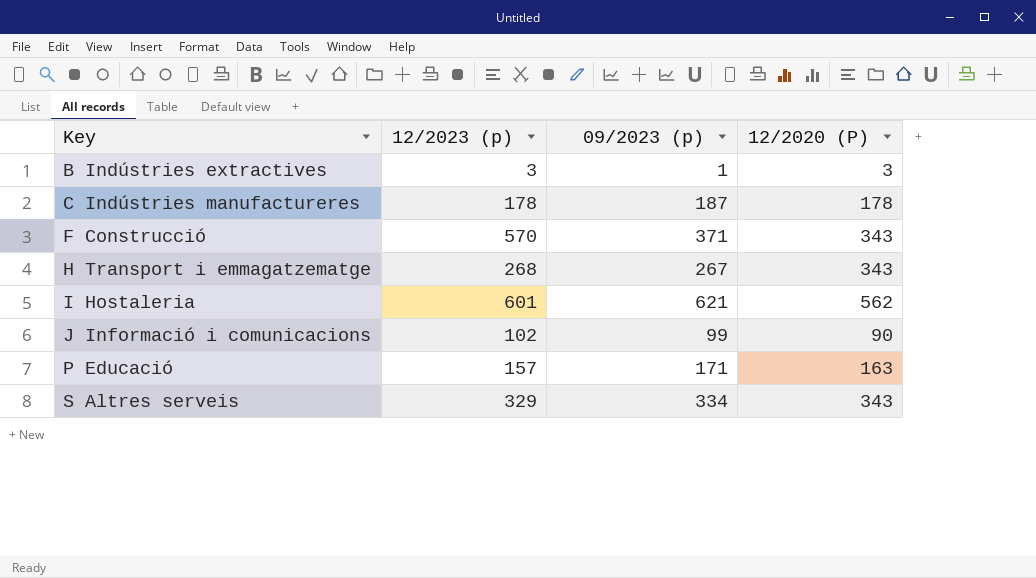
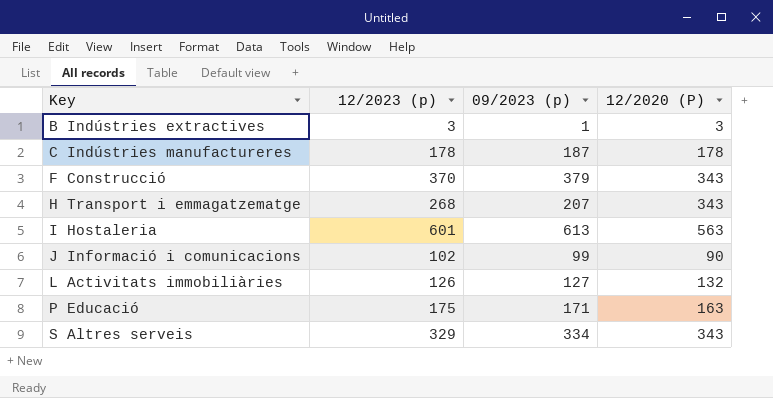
F Construcció | 12/2023 (p): 570 -> 370
F Construcció | 09/2023 (p): 371 -> 379
H Transport i emmagatzematge | 09/2023 (p): 267 -> 207
I Hostaleria | 09/2023 (p): 621 -> 613
I Hostaleria | 12/2020 (P): 562 -> 563
row L Activitats immobiliàries: none -> 126 | 127 | 132
P Educació | 12/2023 (p): 157 -> 175

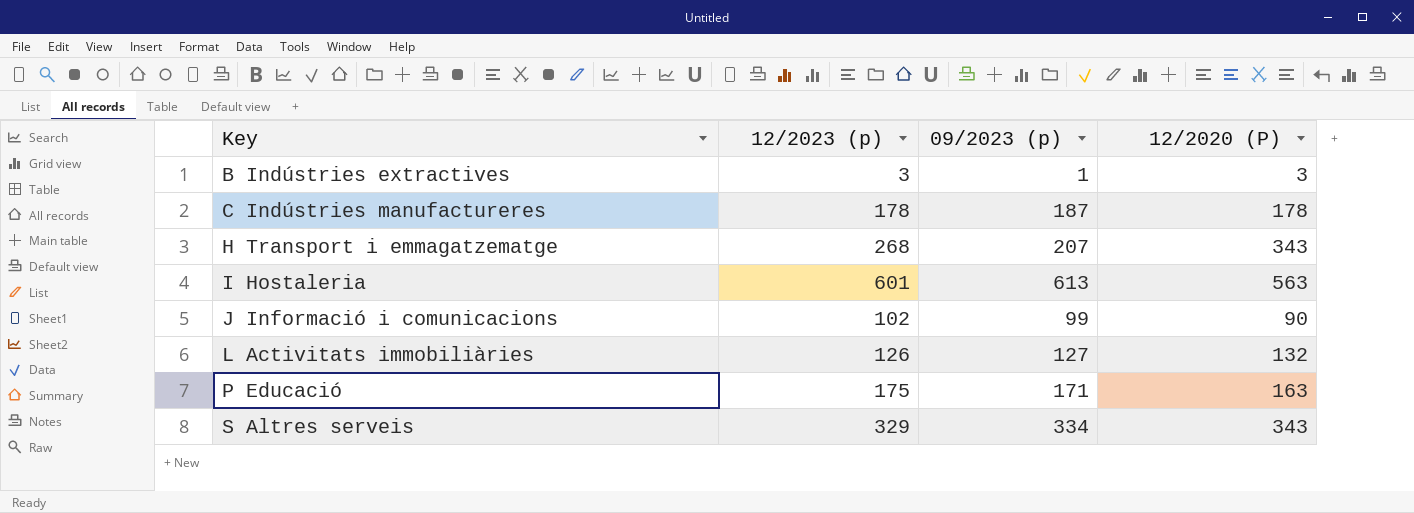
row F Construcció: 370 | 379 | 343 -> none

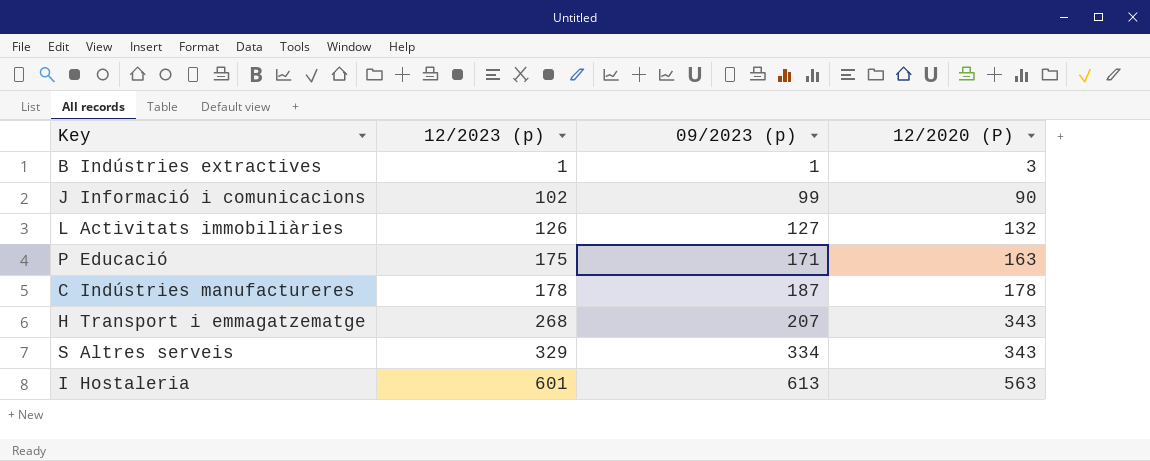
row order: Key ascending -> 12/2023 (p) ascending
B Indústries extractives | 12/2023 (p): 3 -> 1

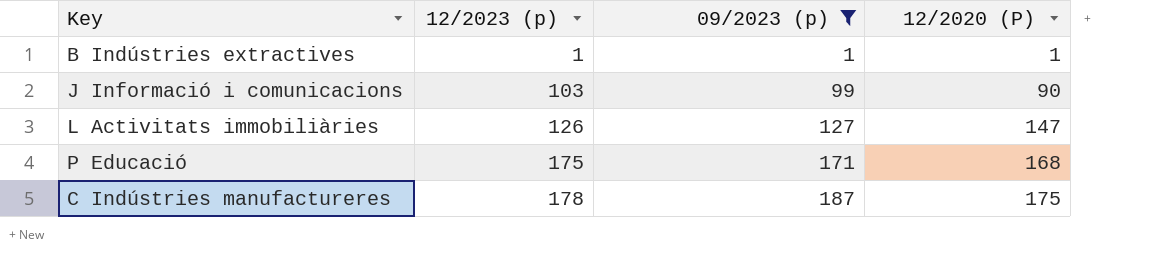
filter: none -> 09/2023 (p) <= 187
B Indústries extractives | 12/2020 (P): 3 -> 1
J Informació i comunicacions | 12/2023 (p): 102 -> 103
L Activitats immobiliàries | 12/2020 (P): 132 -> 147
P Educació | 12/2020 (P): 163 -> 168
C Indústries manufactureres | 12/2020 (P): 178 -> 175

